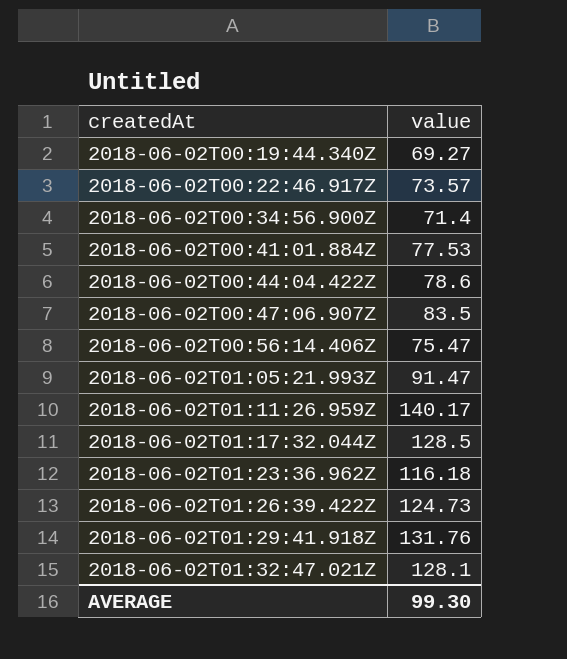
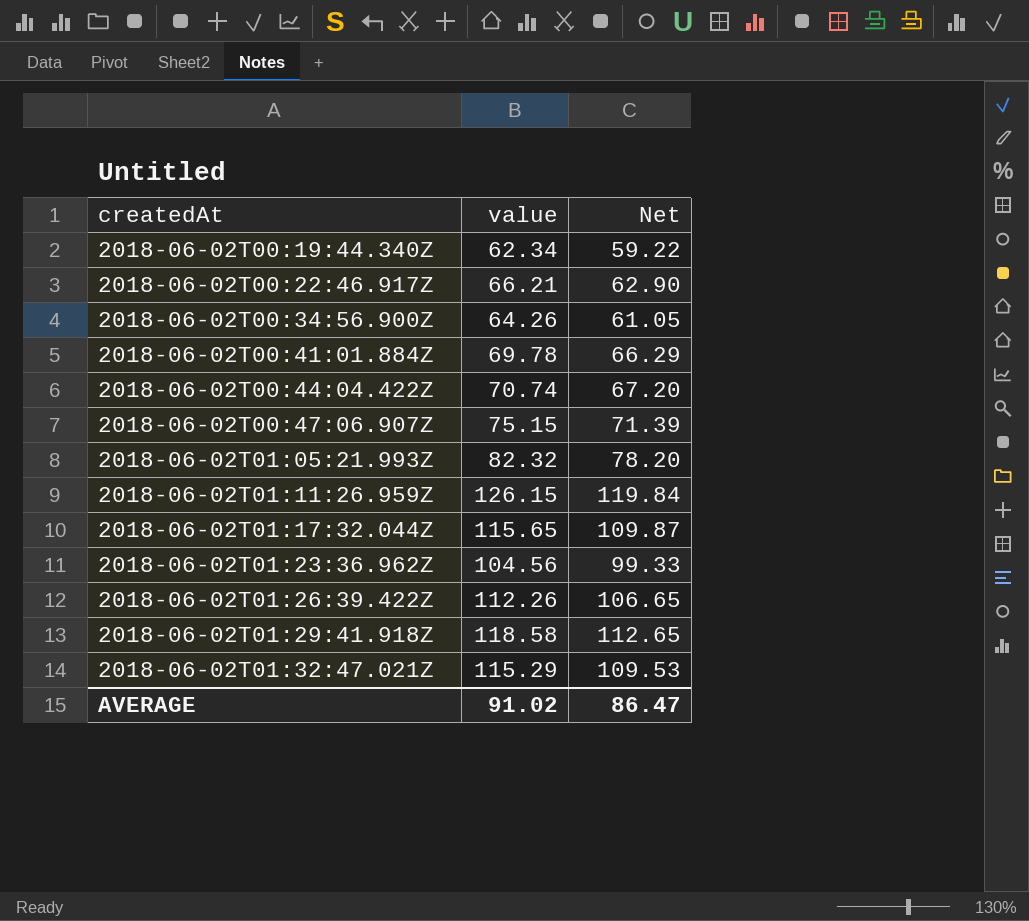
column Net | formula: none -> [value] * 0.95
row 2018-06-02T00:56:14.406Z: 75.47 -> none
2018-06-02T00:19:44.340Z | value: 69.27 -> 62.34
2018-06-02T00:22:46.917Z | value: 73.57 -> 66.21
2018-06-02T00:34:56.900Z | value: 71.4 -> 64.26
2018-06-02T00:41:01.884Z | value: 77.53 -> 69.78
2018-06-02T00:44:04.422Z | value: 78.6 -> 70.74
2018-06-02T00:47:06.907Z | value: 83.5 -> 75.15
2018-06-02T01:05:21.993Z | value: 91.47 -> 82.32
2018-06-02T01:11:26.959Z | value: 140.17 -> 126.15
2018-06-02T01:17:32.044Z | value: 128.5 -> 115.65
2018-06-02T01:23:36.962Z | value: 116.18 -> 104.56
2018-06-02T01:26:39.422Z | value: 124.73 -> 112.26
2018-06-02T01:29:41.918Z | value: 131.76 -> 118.58
2018-06-02T01:32:47.021Z | value: 128.1 -> 115.29
AVERAGE | value: 99.30 -> 91.02

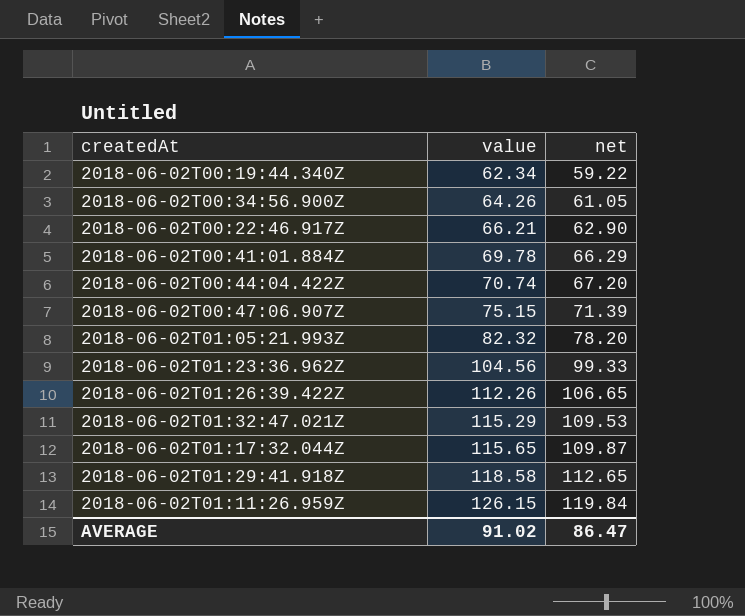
row order: createdAt ascending -> value ascending
column name: Net -> net

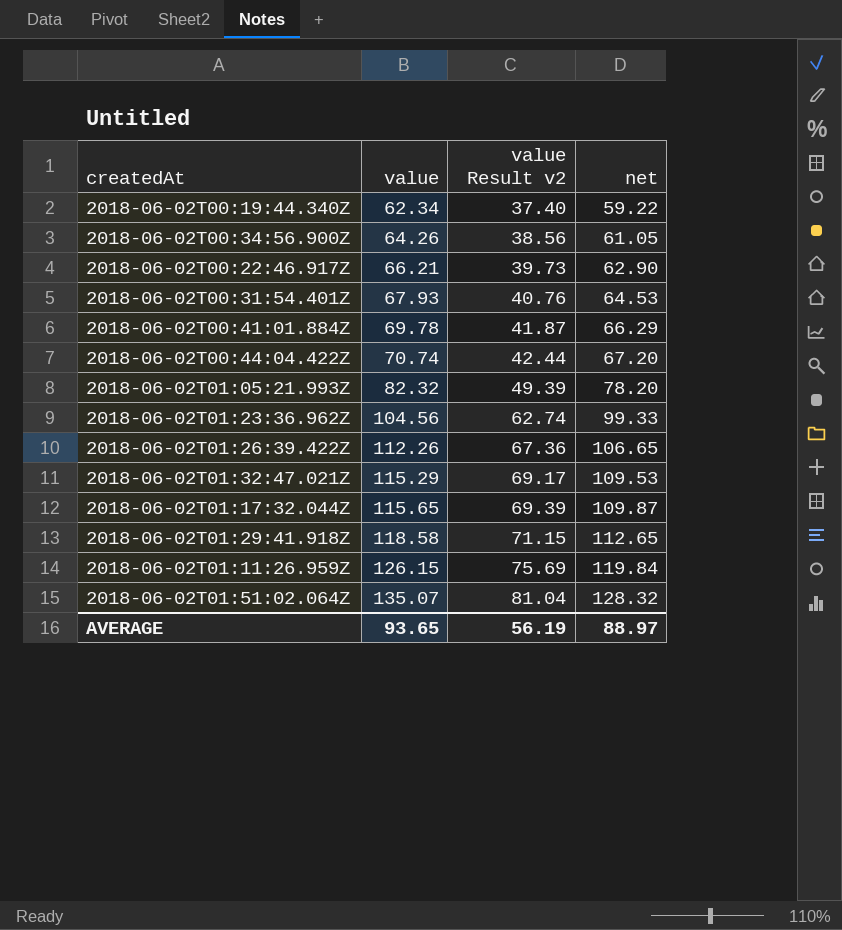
column value Result v2 | formula: none -> [value] * 0.6
row 2018-06-02T00:47:06.907Z: 75.15 | 71.39 -> none
row 2018-06-02T00:31:54.401Z: none -> 67.93 | 40.76 | 64.53
row 2018-06-02T01:51:02.064Z: none -> 135.07 | 81.04 | 128.32
AVERAGE | value: 91.02 -> 93.65
AVERAGE | net: 86.47 -> 88.97

